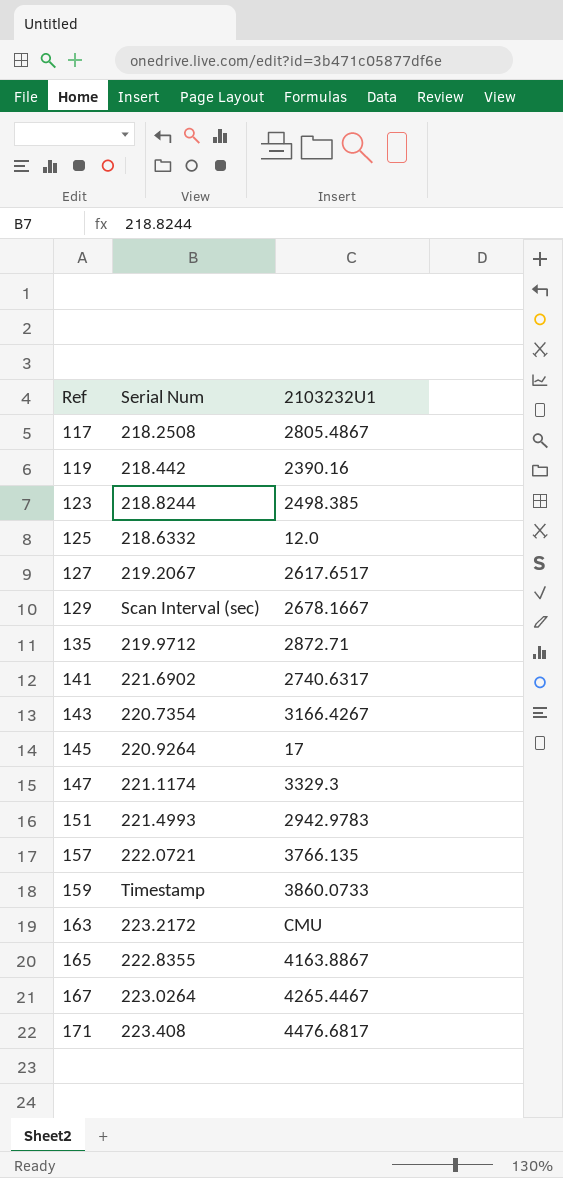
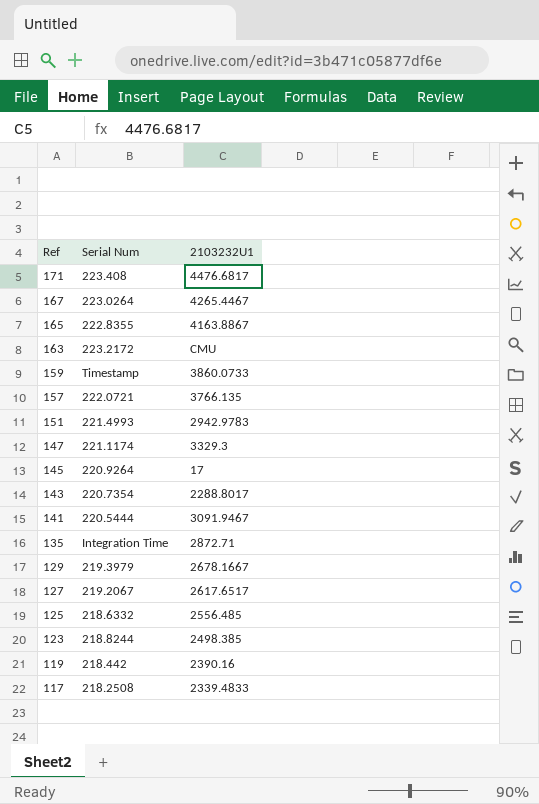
row order: Ref ascending -> Ref descending
143 | 2103232U1: 3166.4267 -> 2288.8017
141 | Serial Num: 221.6902 -> 220.5444
141 | 2103232U1: 2740.6317 -> 3091.9467
135 | Serial Num: 219.9712 -> Integration Time
129 | Serial Num: Scan Interval (sec) -> 219.3979
125 | 2103232U1: 12.0 -> 2556.485
117 | 2103232U1: 2805.4867 -> 2339.4833

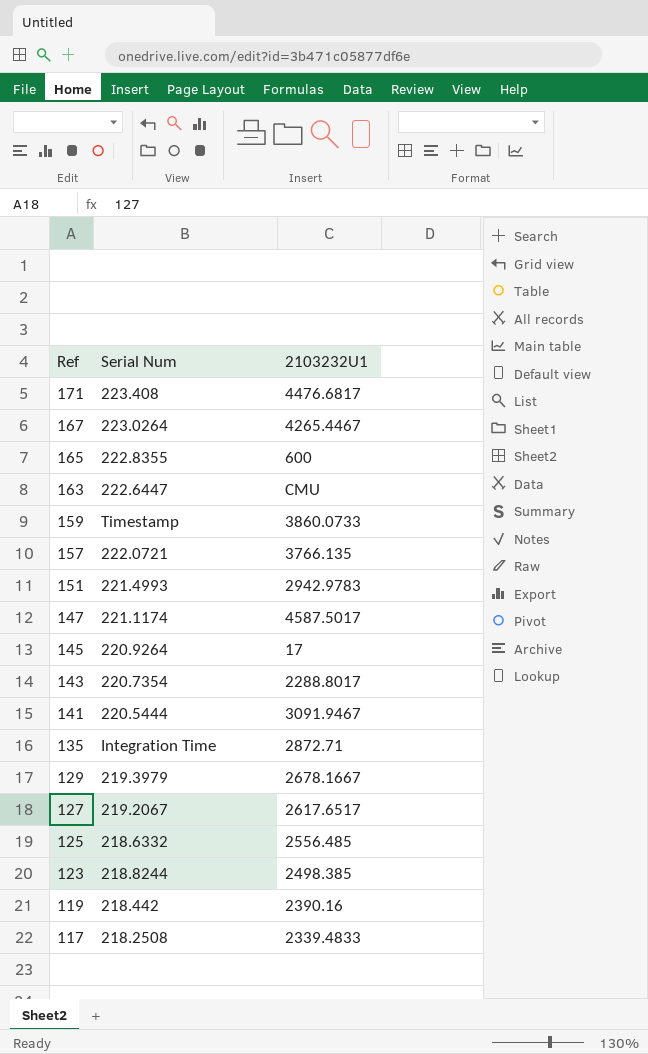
165 | 2103232U1: 4163.8867 -> 600
163 | Serial Num: 223.2172 -> 222.6447
147 | 2103232U1: 3329.3 -> 4587.5017

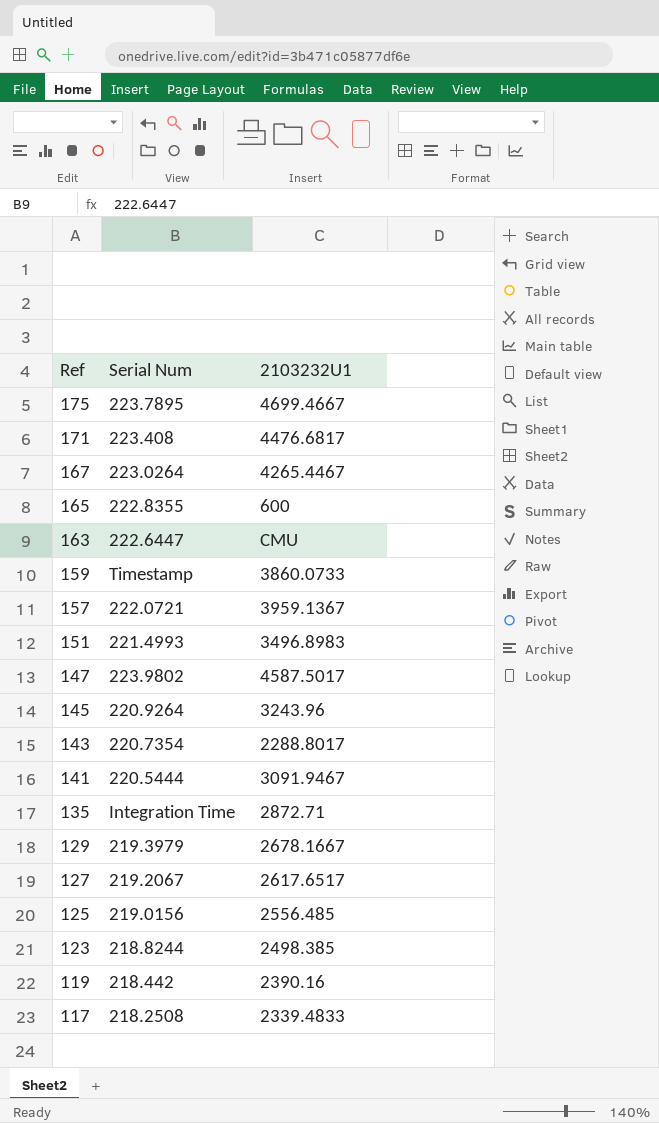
row 175: none -> 223.7895 | 4699.4667
157 | 2103232U1: 3766.135 -> 3959.1367
151 | 2103232U1: 2942.9783 -> 3496.8983
147 | Serial Num: 221.1174 -> 223.9802
145 | 2103232U1: 17 -> 3243.96
125 | Serial Num: 218.6332 -> 219.0156

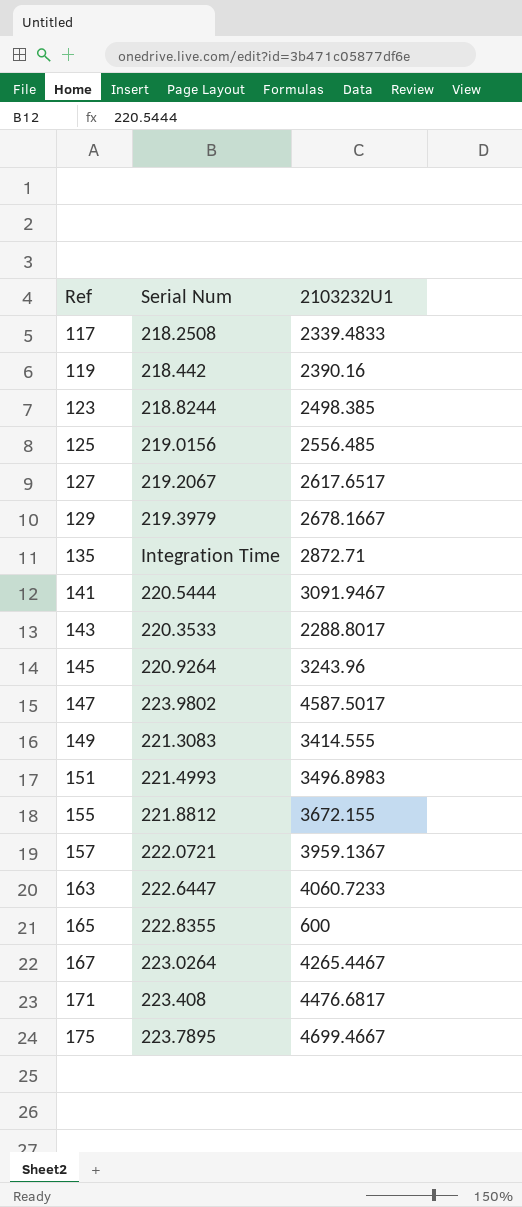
row order: Ref descending -> Ref ascending
row 159: Timestamp | 3860.0733 -> none
143 | Serial Num: 220.7354 -> 220.3533
row 149: none -> 221.3083 | 3414.555
row 155: none -> 221.8812 | 3672.155
163 | 2103232U1: CMU -> 4060.7233

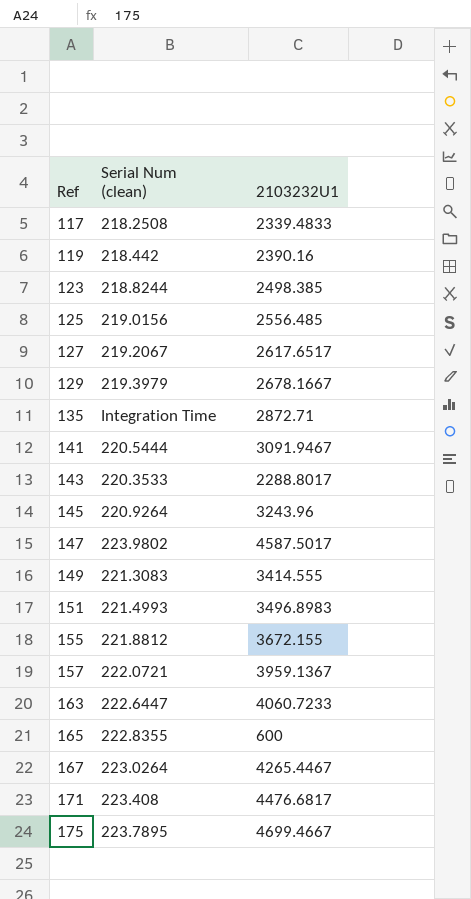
column name: Serial Num -> Serial Num (clean)

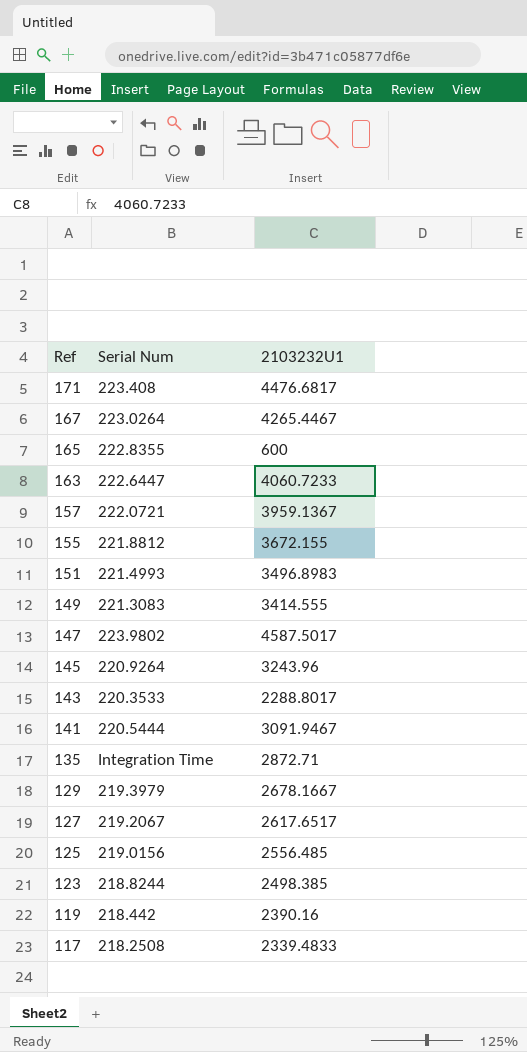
row order: Ref ascending -> Ref descending
column name: Serial Num (clean) -> Serial Num
row 175: 223.7895 | 4699.4667 -> none

